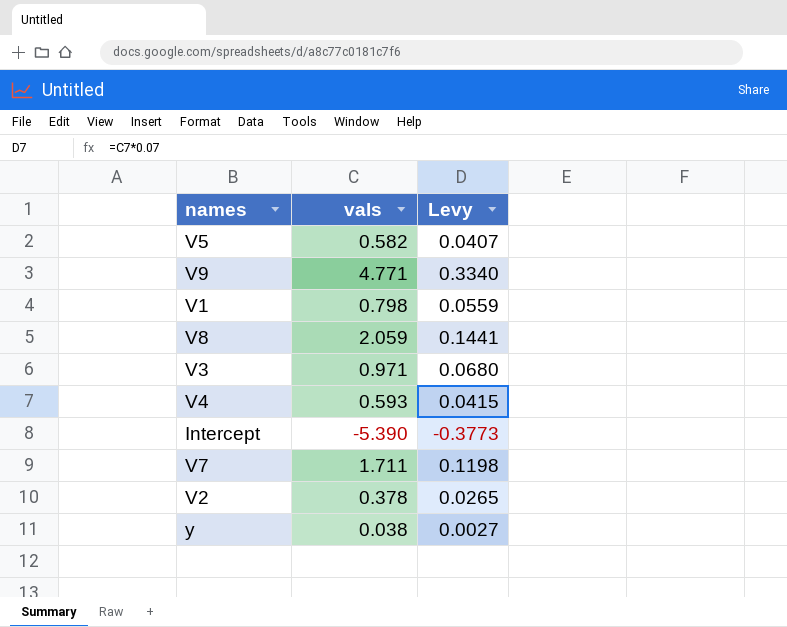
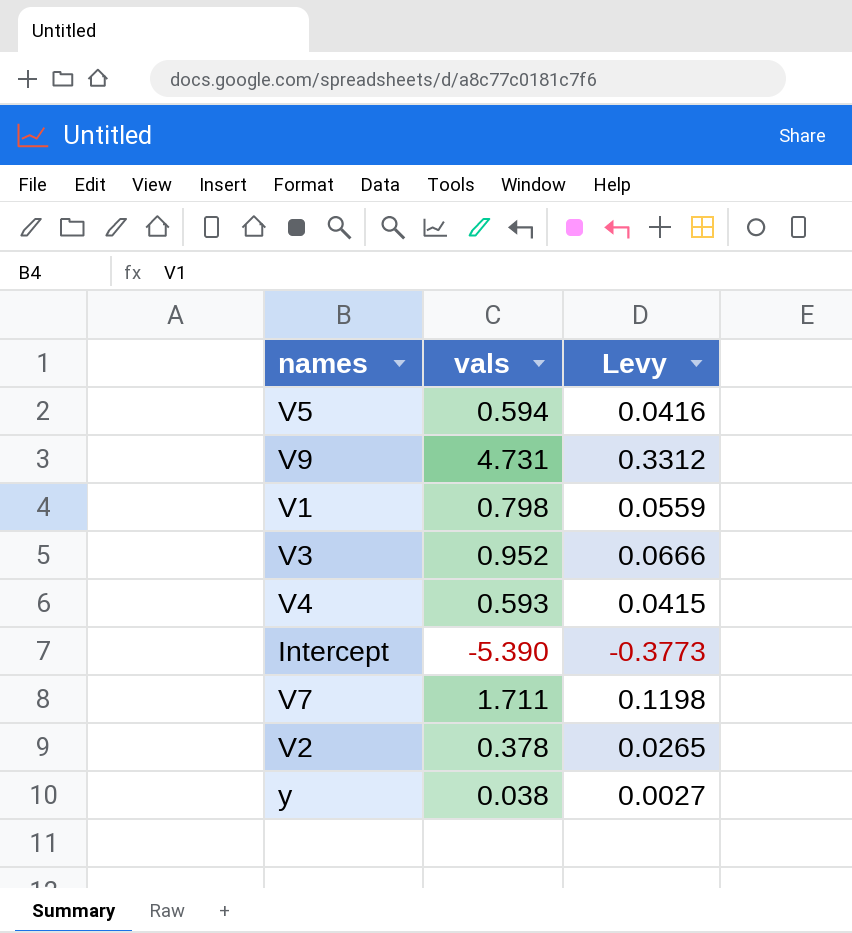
row V8: 2.059 | 0.1441 -> none
V5 | vals: 0.582 -> 0.594
V5 | Levy: 0.0407 -> 0.0416
V9 | vals: 4.771 -> 4.731
V9 | Levy: 0.3340 -> 0.3312
V3 | vals: 0.971 -> 0.952
V3 | Levy: 0.0680 -> 0.0666

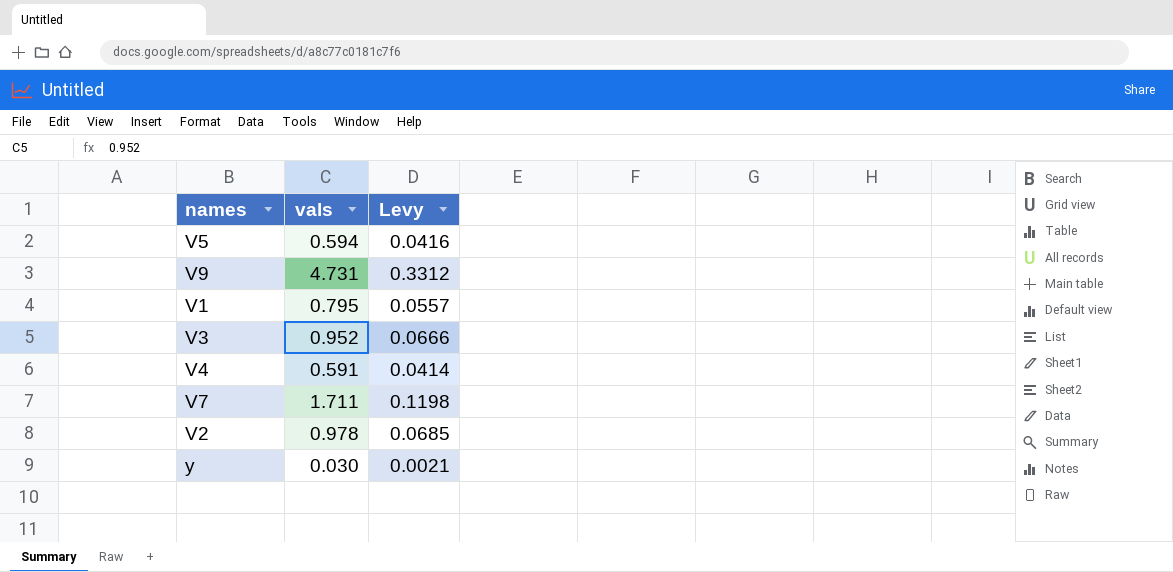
row Intercept: -5.390 | -0.3773 -> none
V1 | vals: 0.798 -> 0.795
V1 | Levy: 0.0559 -> 0.0557
V4 | vals: 0.593 -> 0.591
V4 | Levy: 0.0415 -> 0.0414
V2 | vals: 0.378 -> 0.978
V2 | Levy: 0.0265 -> 0.0685
y | vals: 0.038 -> 0.030
y | Levy: 0.0027 -> 0.0021

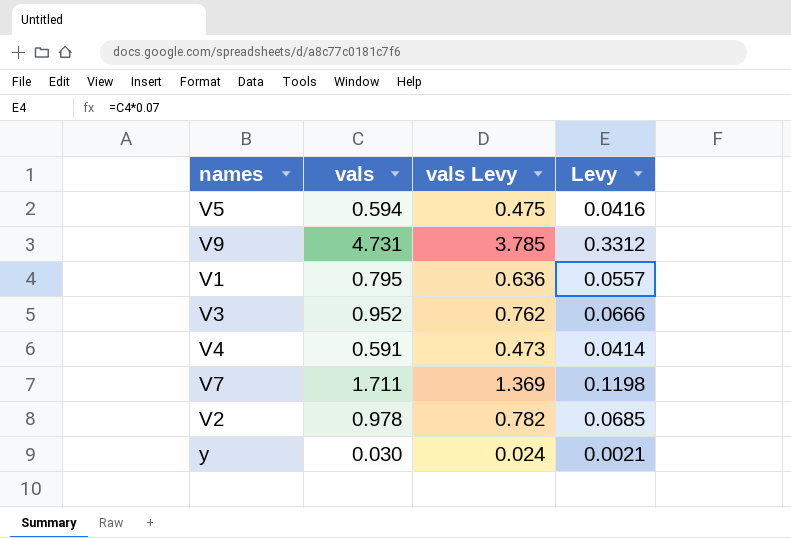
column vals Levy | formula: none -> [vals] * 0.8

